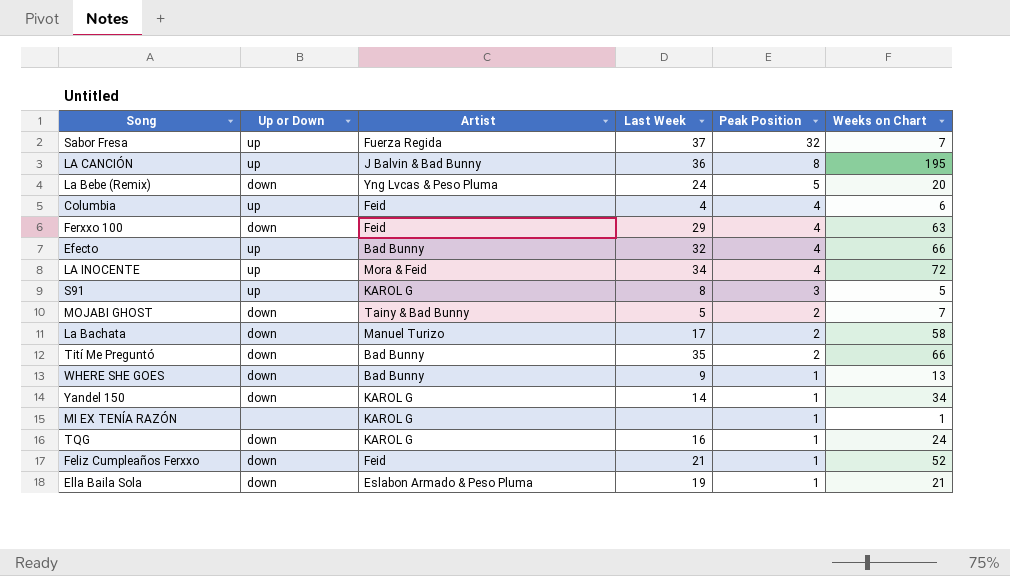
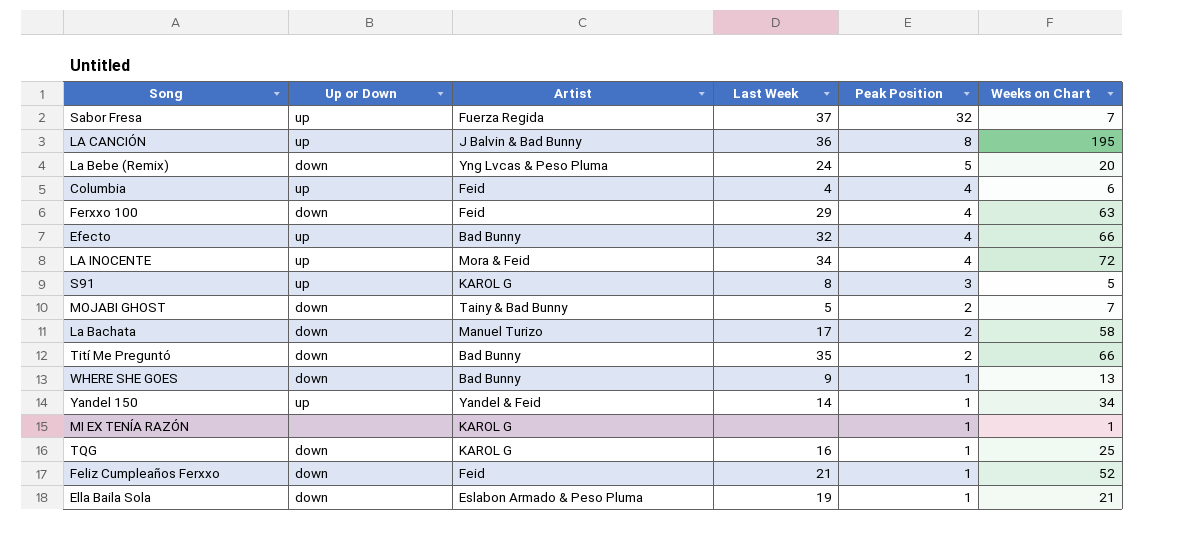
Yandel 150 | Up or Down: down -> up
Yandel 150 | Artist: KAROL G -> Yandel & Feid
TQG | Weeks on Chart: 24 -> 25

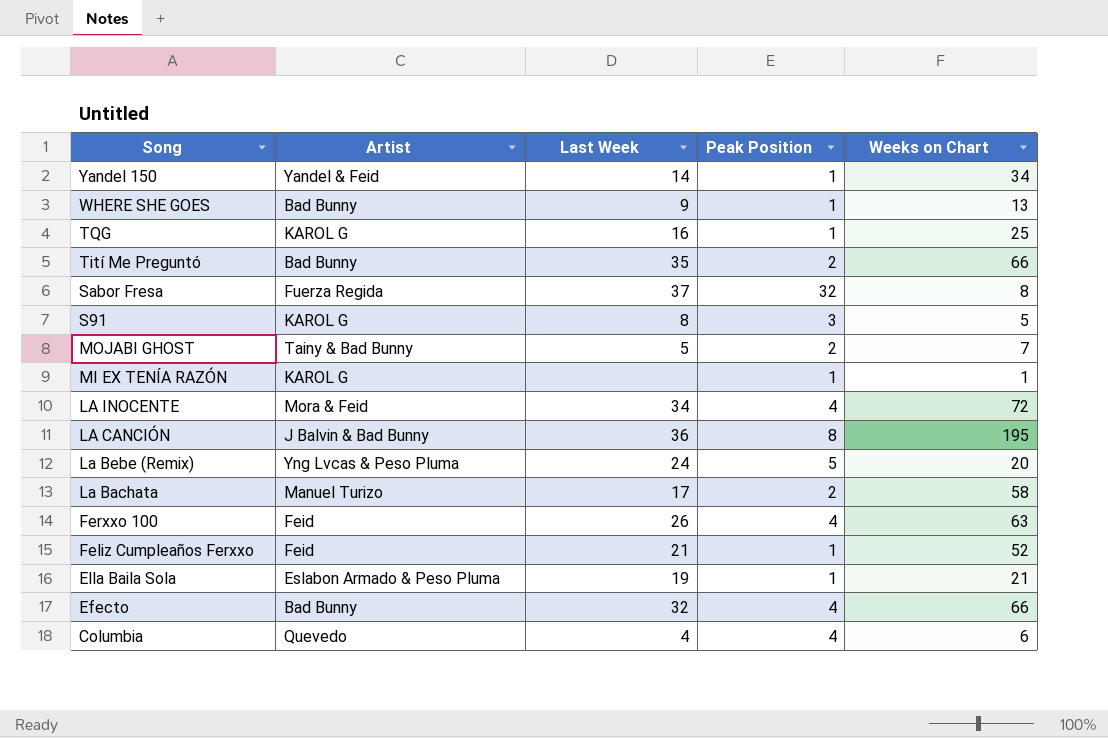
row order: Peak Position descending -> Song descending
column Up or Down | position: 2 -> none
Sabor Fresa | Weeks on Chart: 7 -> 8
Ferxxo 100 | Last Week: 29 -> 26
Columbia | Artist: Feid -> Quevedo

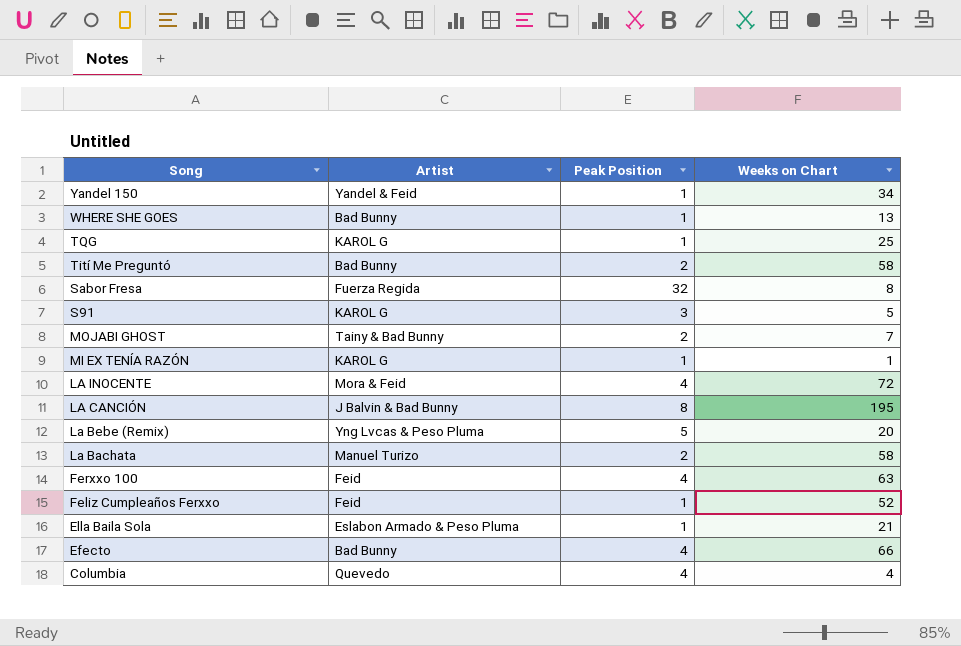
column Last Week | position: 3 -> none
Tití Me Preguntó | Weeks on Chart: 66 -> 58
Columbia | Weeks on Chart: 6 -> 4

